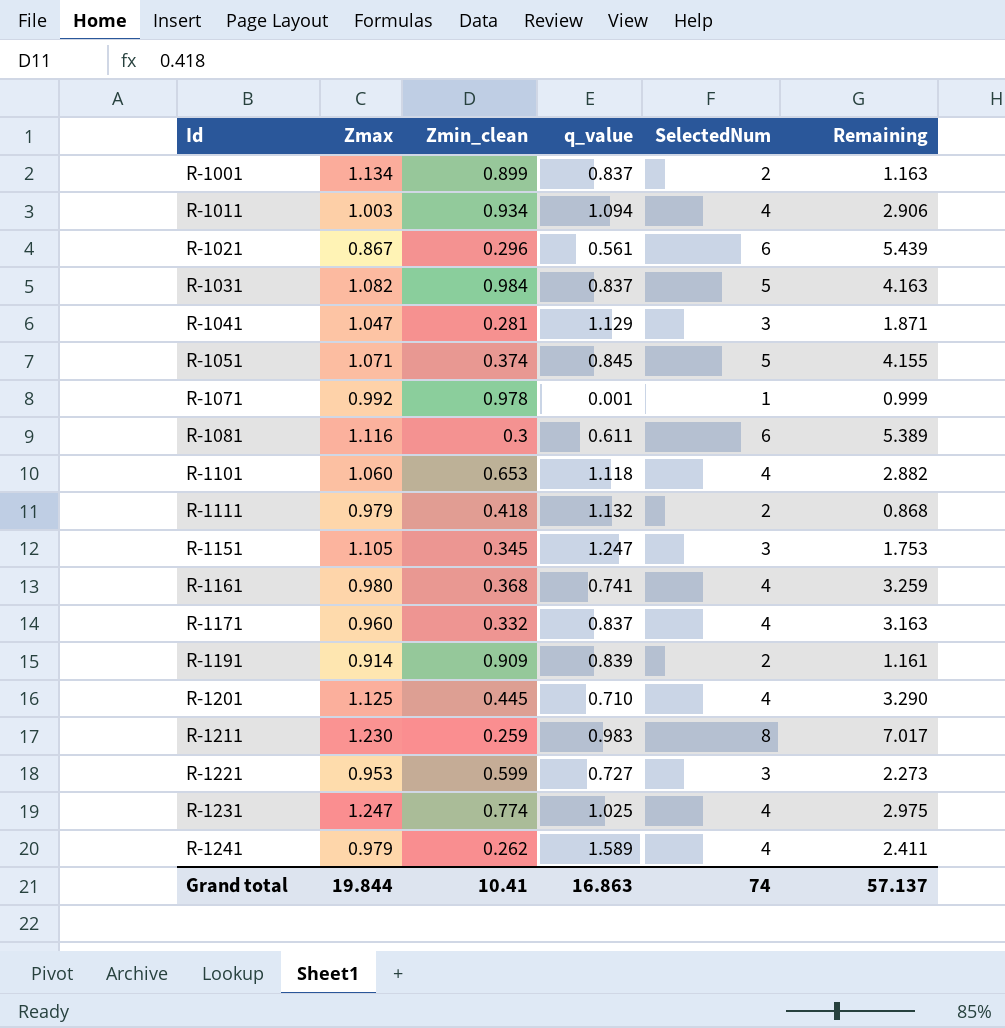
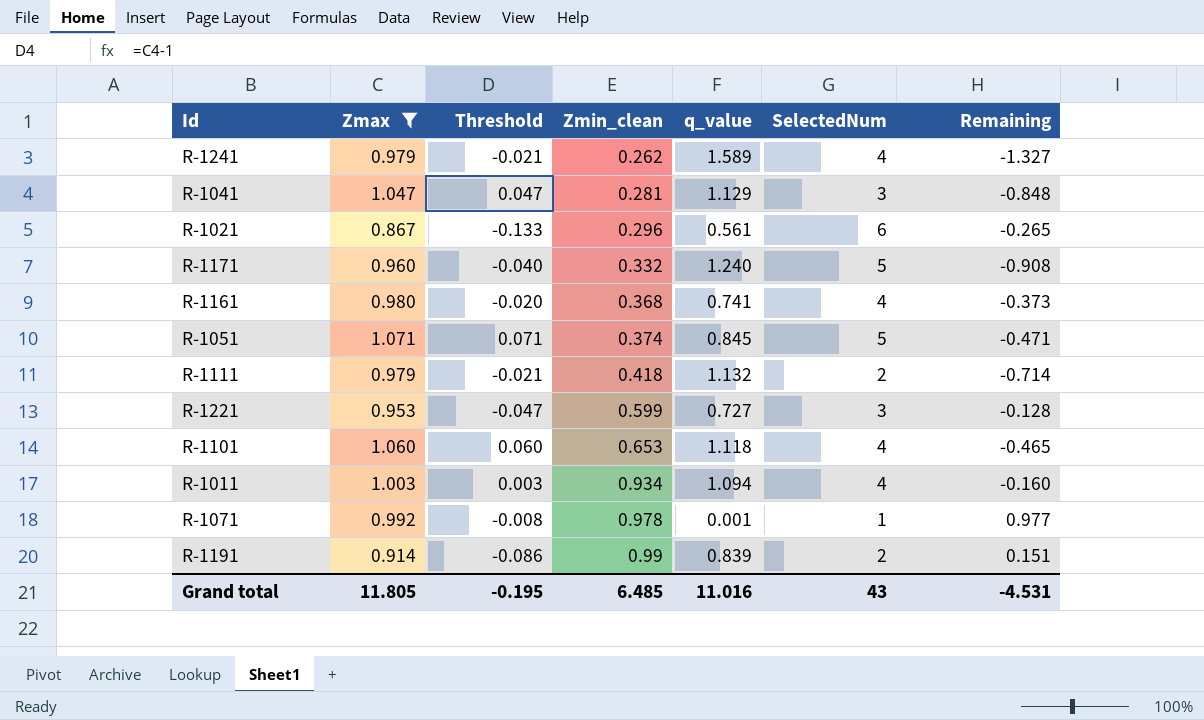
filter: none -> Zmax <= 1.071
row order: Id ascending -> Zmin_clean ascending
column Threshold | formula: none -> [Zmax] - 1
column Remaining | formula: [SelectedNum] - [q_value] -> [Zmin_clean] - [q_value]
R-1171 | q_value: 0.837 -> 1.240
R-1171 | SelectedNum: 4 -> 5
R-1191 | Zmin_clean: 0.909 -> 0.99
Grand total | Zmax: 19.844 -> 11.805
Grand total | Zmin_clean: 10.41 -> 6.485
Grand total | q_value: 16.863 -> 11.016
Grand total | SelectedNum: 74 -> 43
Grand total | Remaining: 57.137 -> -4.531

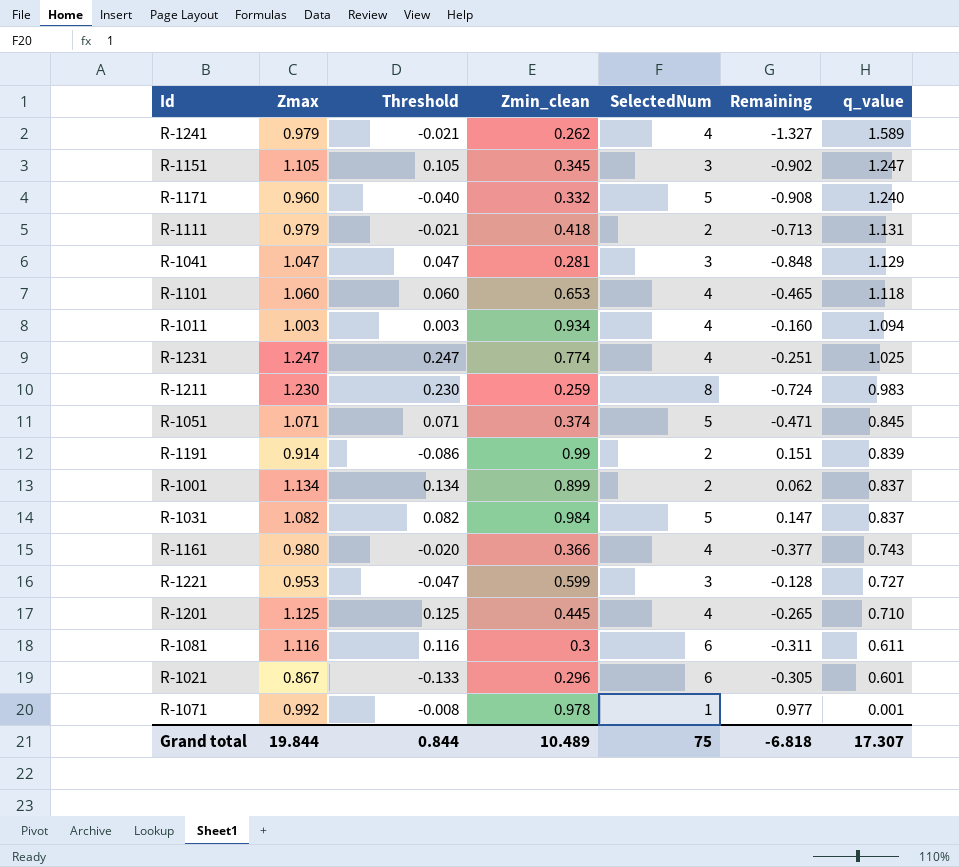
filter: Zmax <= 1.071 -> none
row order: Zmin_clean ascending -> q_value descending
column q_value | position: 5 -> 7
R-1111 | Remaining: -0.714 -> -0.713
R-1111 | q_value: 1.132 -> 1.131
R-1161 | Zmin_clean: 0.368 -> 0.366
R-1161 | Remaining: -0.373 -> -0.377
R-1161 | q_value: 0.741 -> 0.743
R-1021 | Remaining: -0.265 -> -0.305
R-1021 | q_value: 0.561 -> 0.601
Grand total | Zmax: 11.805 -> 19.844
Grand total | Threshold: -0.195 -> 0.844
Grand total | Zmin_clean: 6.485 -> 10.489
Grand total | SelectedNum: 43 -> 75
Grand total | Remaining: -4.531 -> -6.818
Grand total | q_value: 11.016 -> 17.307

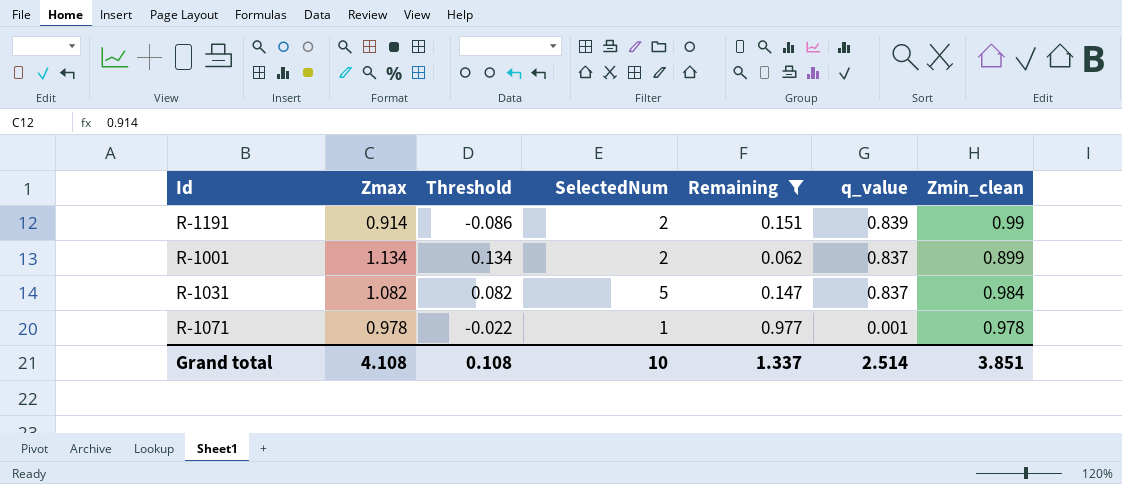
filter: none -> Remaining >= 0.062
column Zmin_clean | position: 4 -> 7
R-1071 | Zmax: 0.992 -> 0.978
R-1071 | Threshold: -0.008 -> -0.022
Grand total | Zmax: 19.844 -> 4.108
Grand total | Threshold: 0.844 -> 0.108
Grand total | SelectedNum: 75 -> 10
Grand total | Remaining: -6.818 -> 1.337
Grand total | q_value: 17.307 -> 2.514
Grand total | Zmin_clean: 10.489 -> 3.851

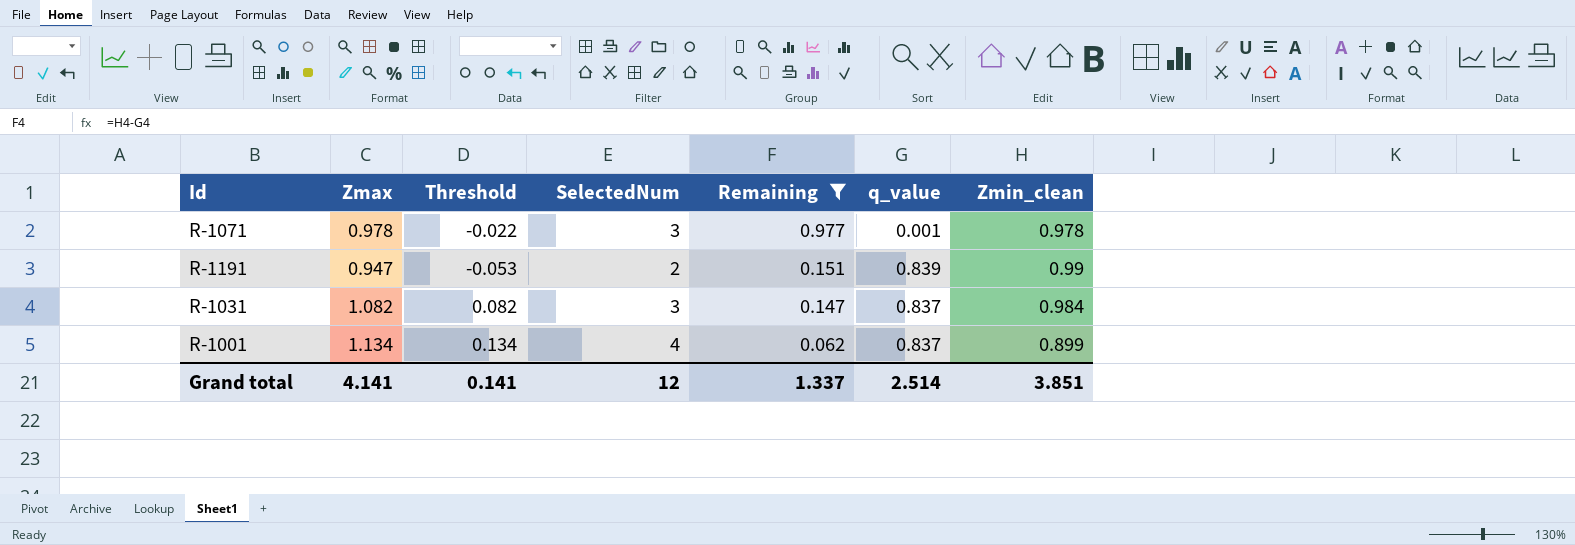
row order: q_value descending -> Remaining descending
R-1071 | SelectedNum: 1 -> 3
R-1191 | Zmax: 0.914 -> 0.947
R-1191 | Threshold: -0.086 -> -0.053
R-1031 | SelectedNum: 5 -> 3
R-1001 | SelectedNum: 2 -> 4
Grand total | Zmax: 4.108 -> 4.141
Grand total | Threshold: 0.108 -> 0.141
Grand total | SelectedNum: 10 -> 12

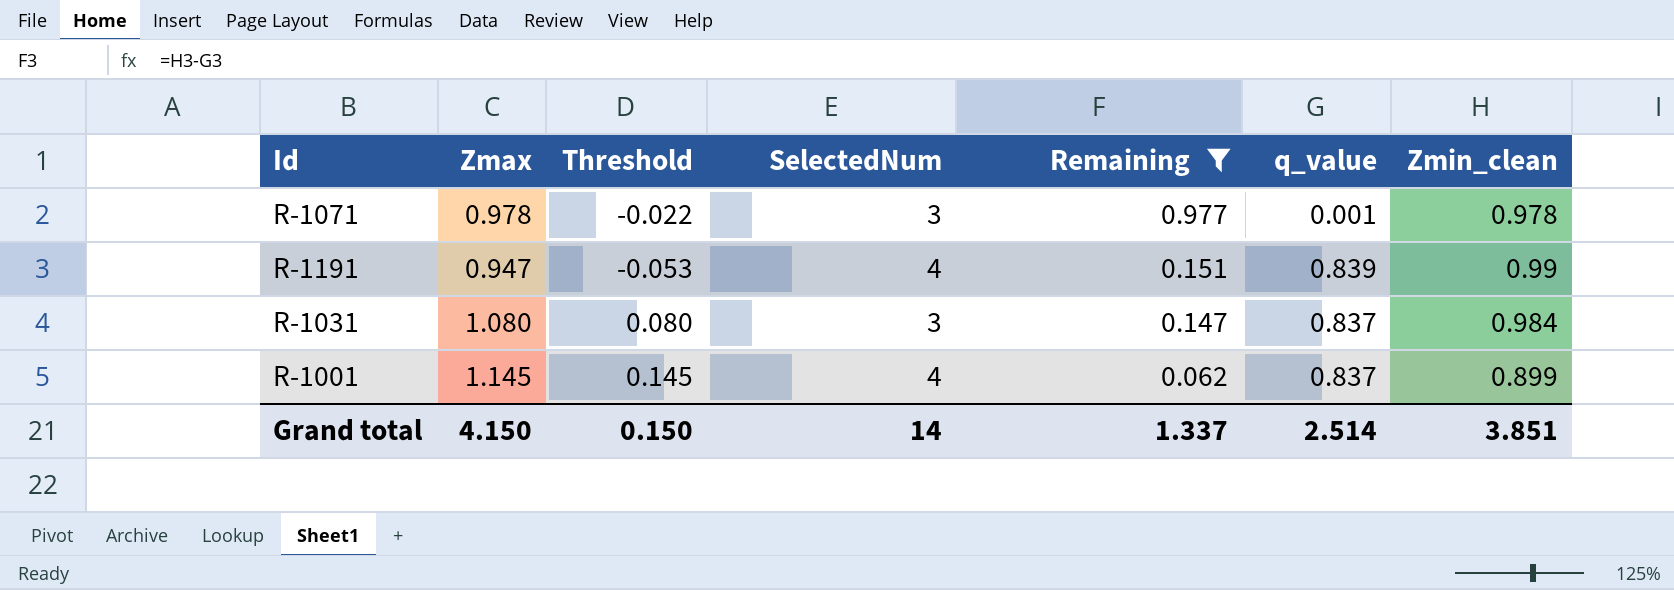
R-1191 | SelectedNum: 2 -> 4
R-1031 | Zmax: 1.082 -> 1.080
R-1031 | Threshold: 0.082 -> 0.080
R-1001 | Zmax: 1.134 -> 1.145
R-1001 | Threshold: 0.134 -> 0.145
Grand total | Zmax: 4.141 -> 4.150
Grand total | Threshold: 0.141 -> 0.150
Grand total | SelectedNum: 12 -> 14

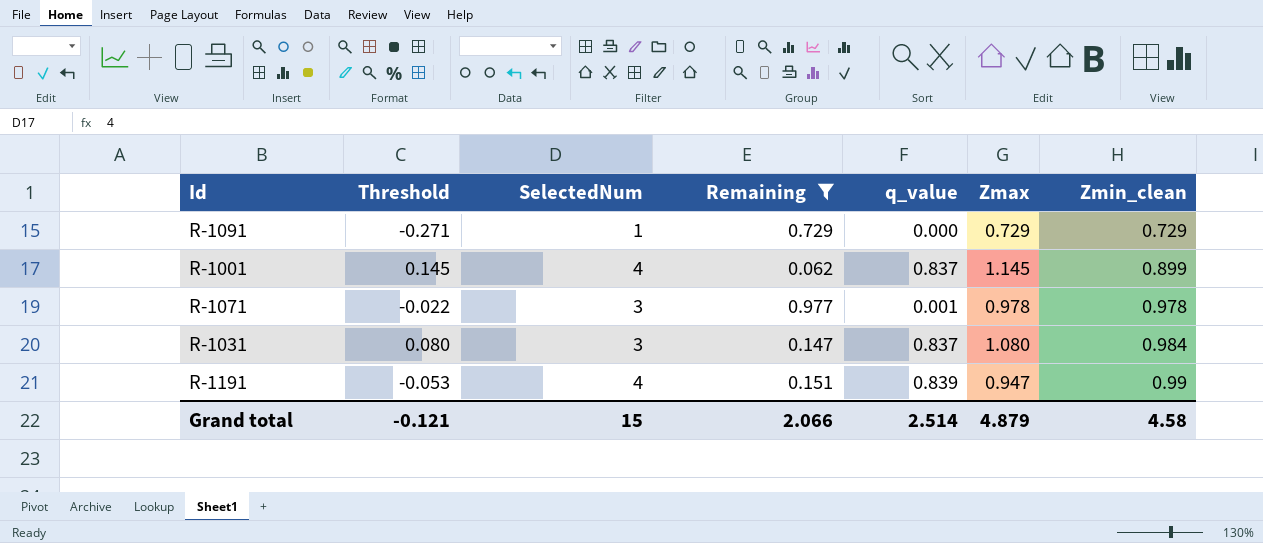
row order: Remaining descending -> Zmin_clean ascending
column Zmax | position: 2 -> 6
row R-1091: none -> -0.271 | 1 | 0.729 | 0.000 | 0.729 | 0.729
Grand total | Threshold: 0.150 -> -0.121
Grand total | SelectedNum: 14 -> 15
Grand total | Remaining: 1.337 -> 2.066
Grand total | Zmax: 4.150 -> 4.879
Grand total | Zmin_clean: 3.851 -> 4.58

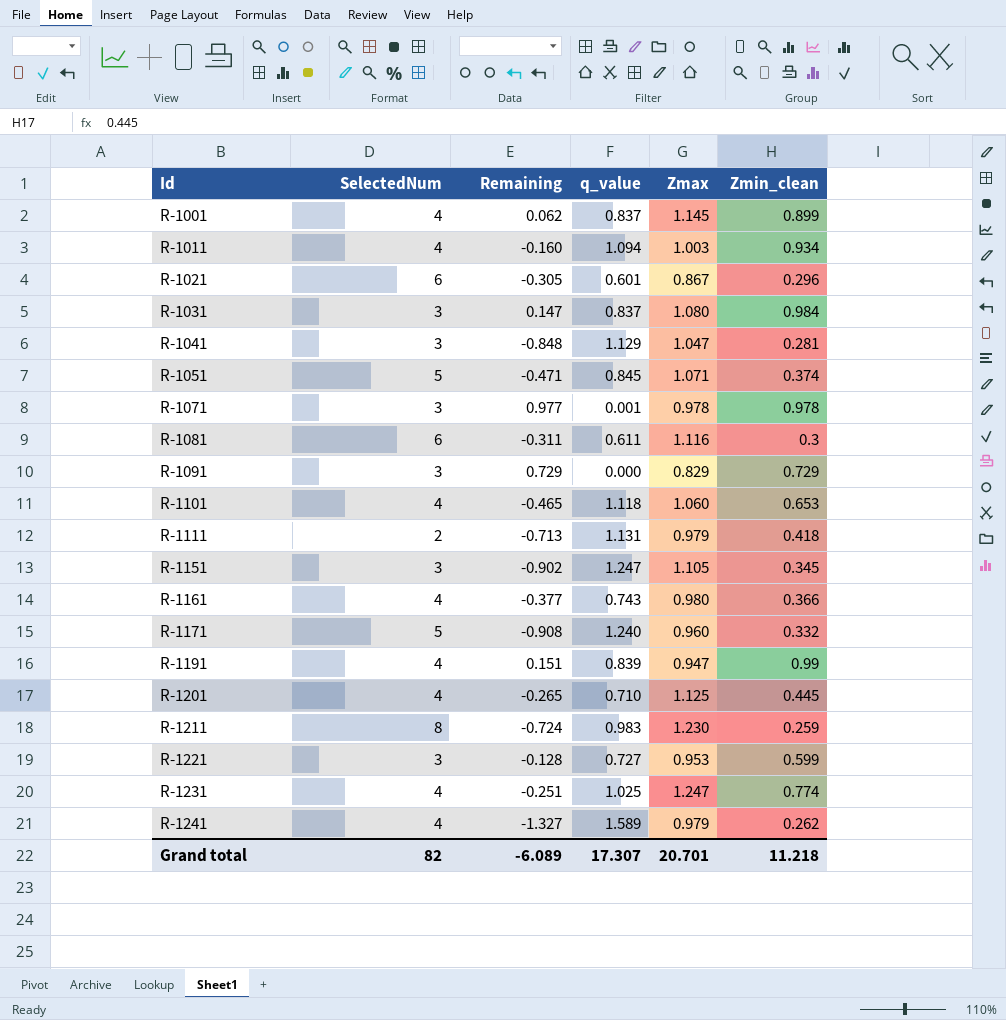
filter: Remaining >= 0.062 -> none
row order: Zmin_clean ascending -> Id ascending
column Threshold | formula: [Zmax] - 1 -> none
R-1091 | SelectedNum: 1 -> 3
R-1091 | Zmax: 0.729 -> 0.829
Grand total | SelectedNum: 15 -> 82
Grand total | Remaining: 2.066 -> -6.089
Grand total | q_value: 2.514 -> 17.307
Grand total | Zmax: 4.879 -> 20.701
Grand total | Zmin_clean: 4.58 -> 11.218

